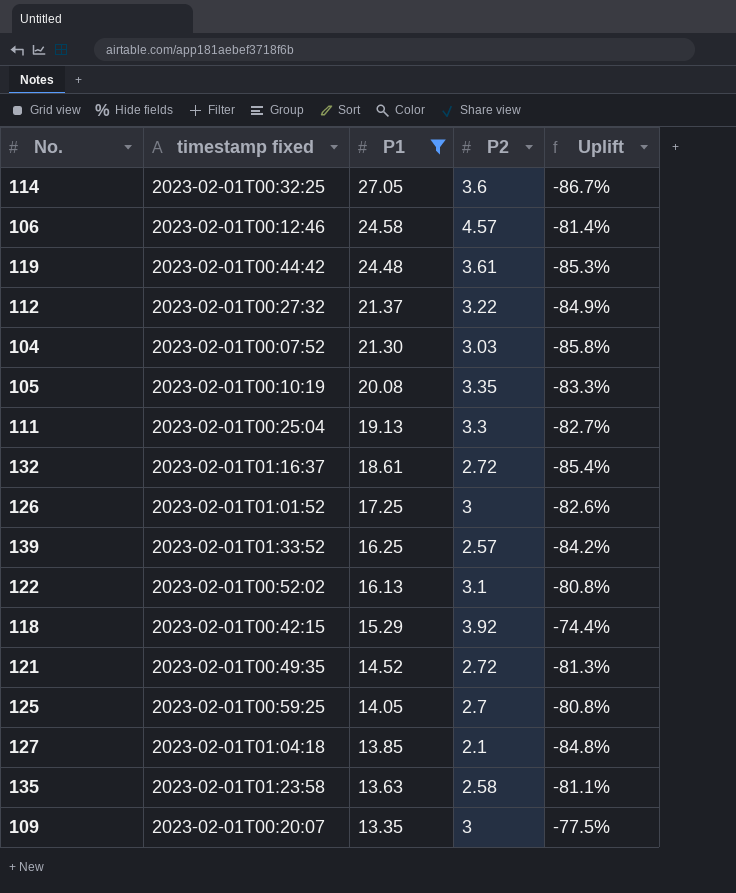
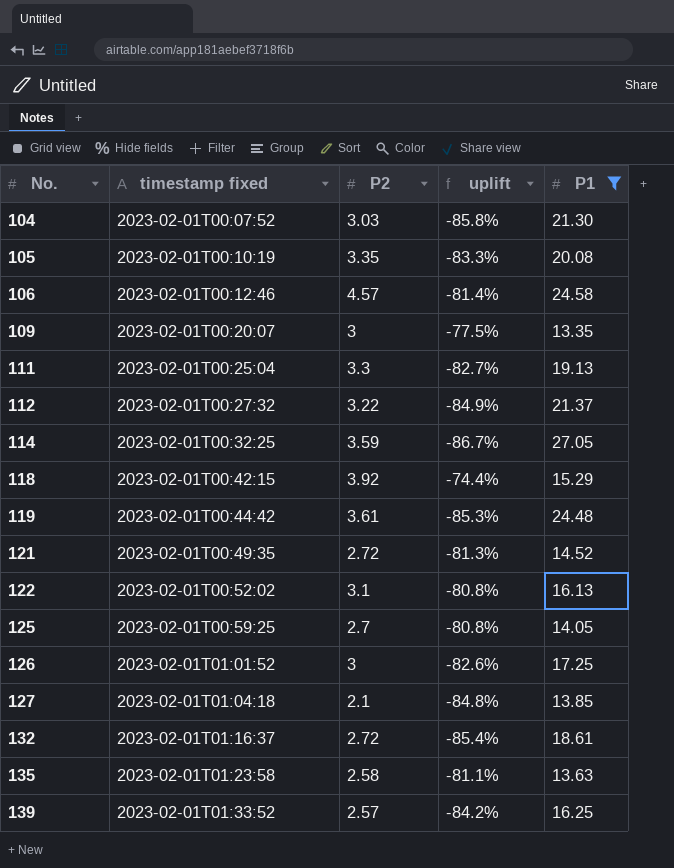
row order: P1 descending -> No. ascending
column name: Uplift -> uplift
column P1 | position: 3 -> 5
114 | P2: 3.6 -> 3.59

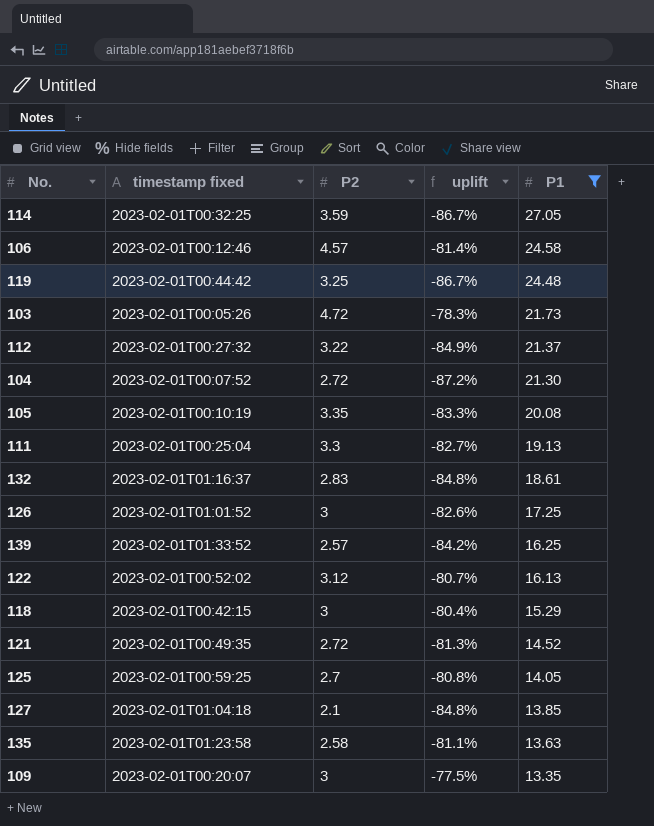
row order: No. ascending -> P1 descending
119 | P2: 3.61 -> 3.25
119 | uplift: -85.3% -> -86.7%
row 103: none -> 2023-02-01T00:05:26 | 4.72 | -78.3% | 21.73
104 | P2: 3.03 -> 2.72
104 | uplift: -85.8% -> -87.2%
132 | P2: 2.72 -> 2.83
132 | uplift: -85.4% -> -84.8%
122 | P2: 3.1 -> 3.12
122 | uplift: -80.8% -> -80.7%
118 | P2: 3.92 -> 3
118 | uplift: -74.4% -> -80.4%

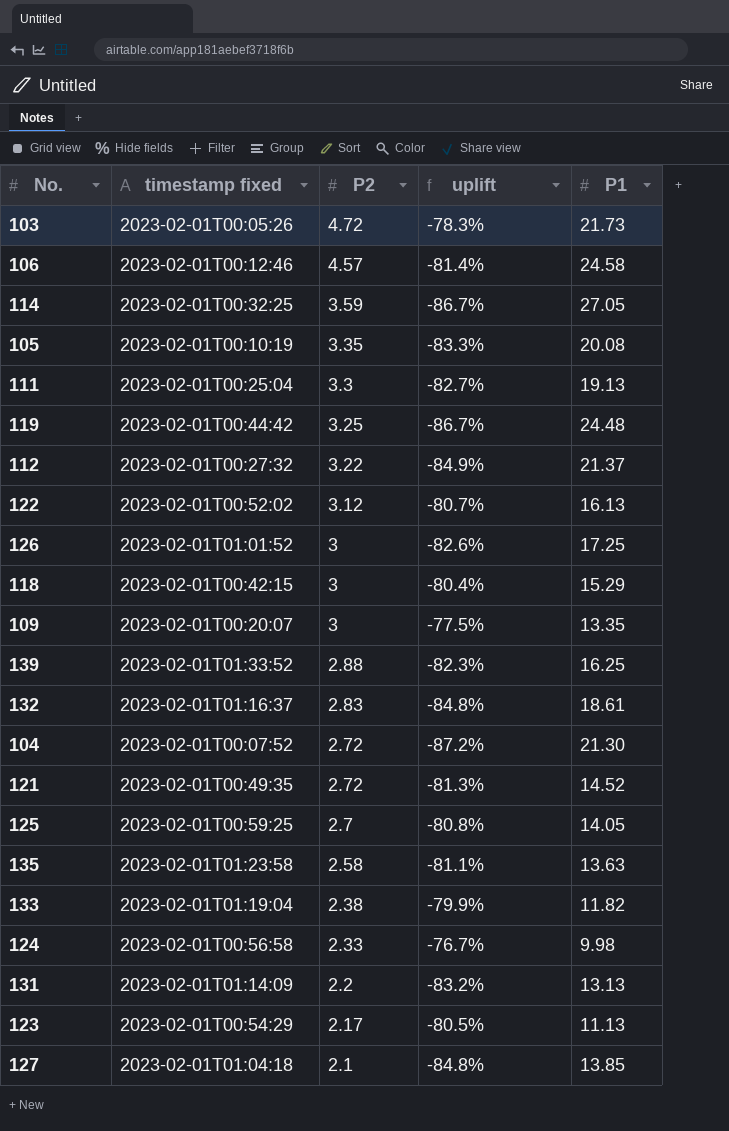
filter: P1 >= 13.35 -> none
row order: P1 descending -> P2 descending
139 | P2: 2.57 -> 2.88
139 | uplift: -84.2% -> -82.3%

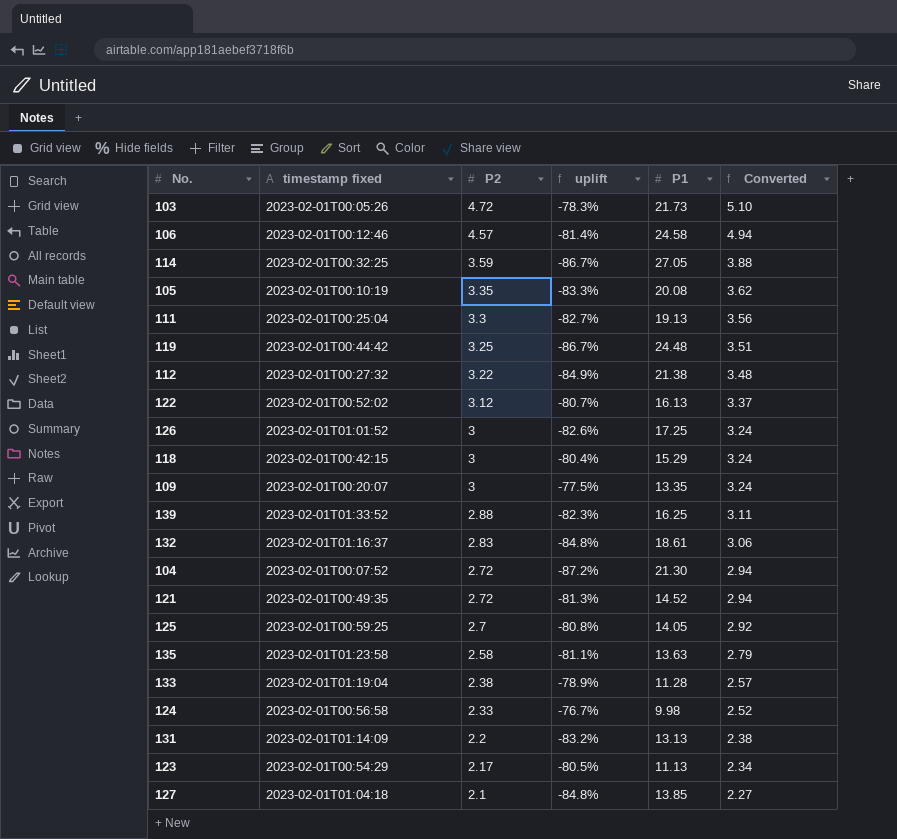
column Converted | formula: none -> [P2] * 1.08
112 | P1: 21.37 -> 21.38
133 | uplift: -79.9% -> -78.9%
133 | P1: 11.82 -> 11.28

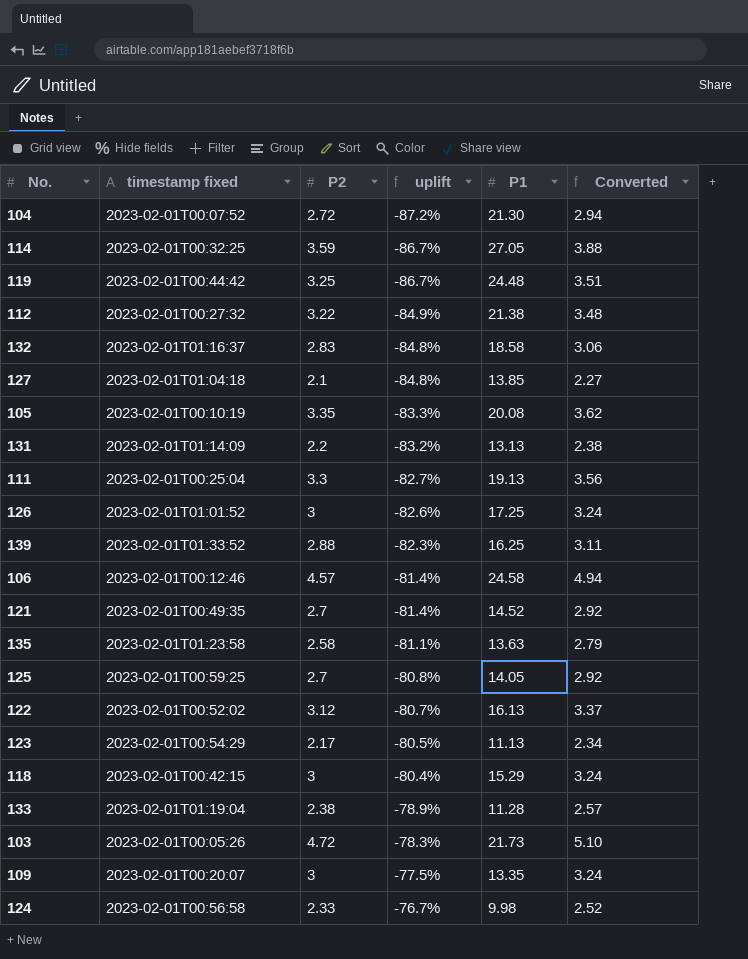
row order: P2 descending -> uplift ascending
132 | P1: 18.61 -> 18.58
121 | P2: 2.72 -> 2.7
121 | uplift: -81.3% -> -81.4%
121 | Converted: 2.94 -> 2.92

